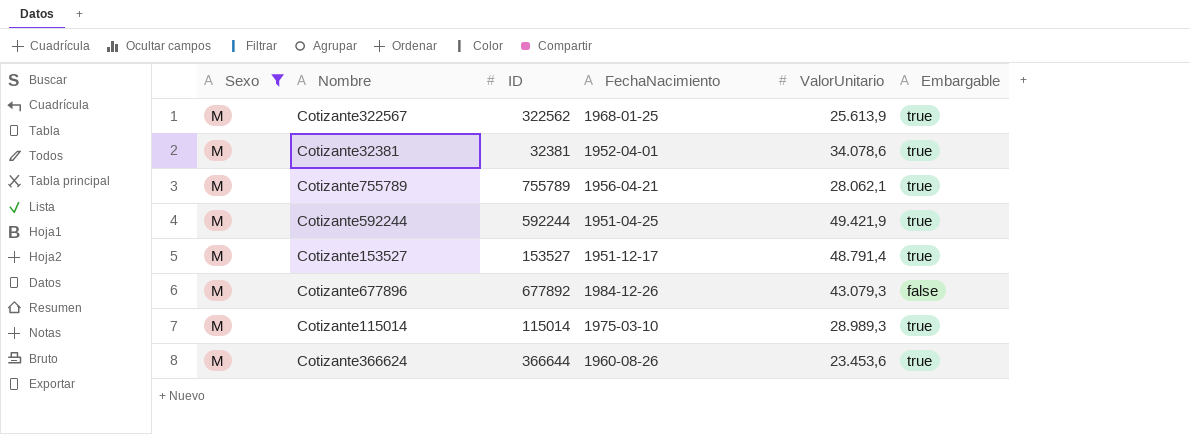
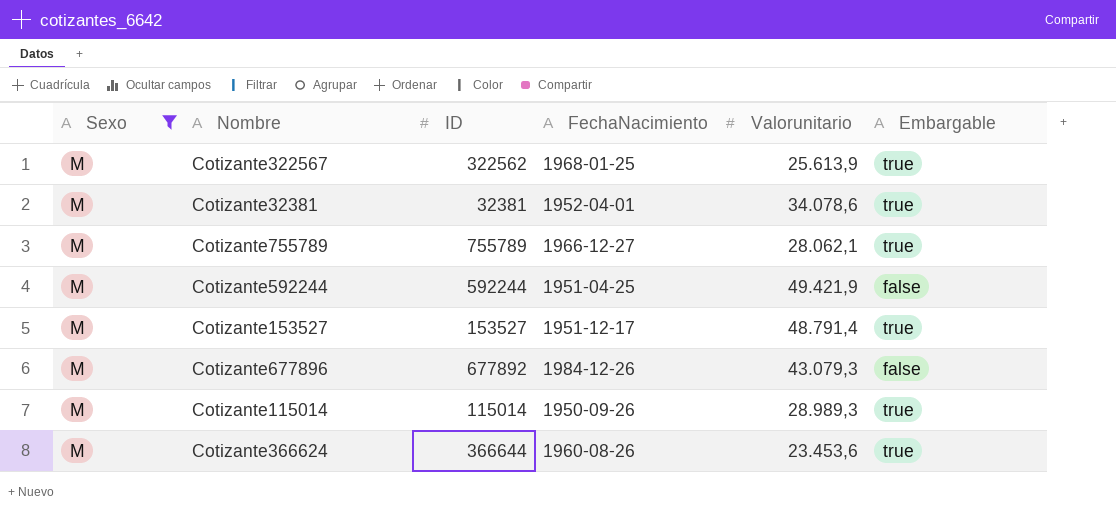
column name: ValorUnitario -> Valorunitario
Cotizante755789 | FechaNacimiento: 1956-04-21 -> 1966-12-27
Cotizante592244 | Embargable: true -> false
Cotizante115014 | FechaNacimiento: 1975-03-10 -> 1950-09-26

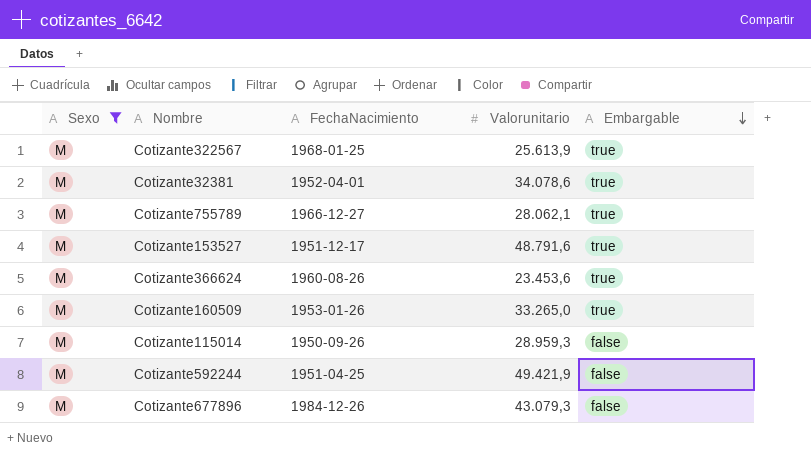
row order: none -> Embargable descending
column ID | position: 3 -> none
Cotizante153527 | Valorunitario: 48.791,4 -> 48.791,6
row Cotizante160509: none -> M | 1953-01-26 | 33.265,0 | true
Cotizante115014 | Valorunitario: 28.989,3 -> 28.959,3
Cotizante115014 | Embargable: true -> false

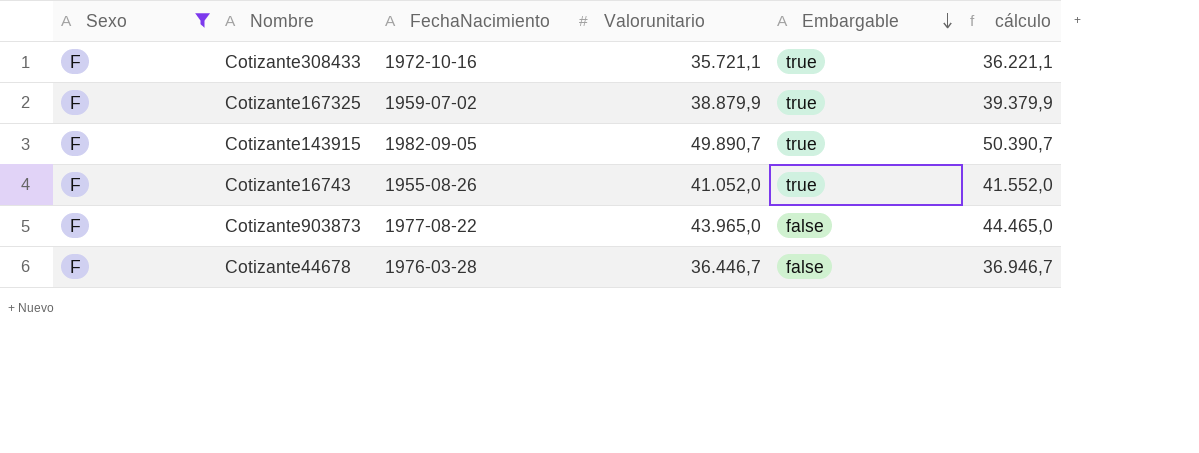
filter: Sexo = M -> Sexo = F
column cálculo | formula: none -> [Valorunitario] + 500

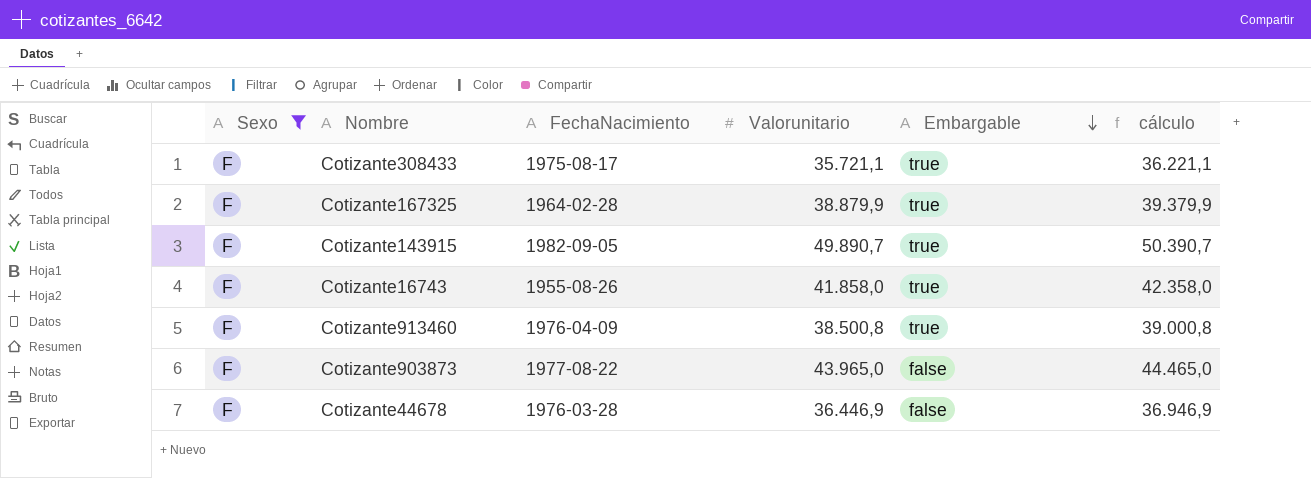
Cotizante308433 | FechaNacimiento: 1972-10-16 -> 1975-08-17
Cotizante167325 | FechaNacimiento: 1959-07-02 -> 1964-02-28
Cotizante16743 | Valorunitario: 41.052,0 -> 41.858,0
Cotizante16743 | cálculo: 41.552,0 -> 42.358,0
row Cotizante913460: none -> F | 1976-04-09 | 38.500,8 | true | 39.000,8
Cotizante44678 | Valorunitario: 36.446,7 -> 36.446,9
Cotizante44678 | cálculo: 36.946,7 -> 36.946,9

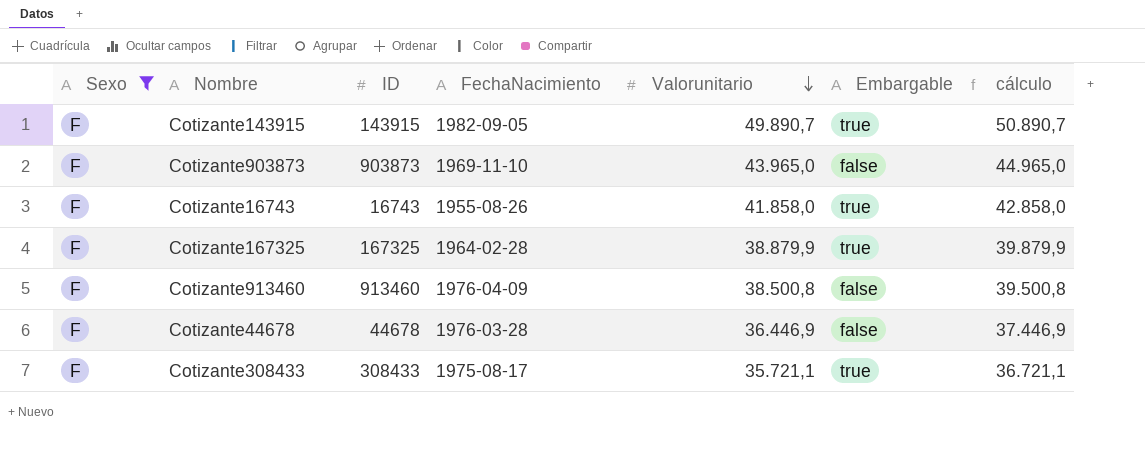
row order: Embargable descending -> Valorunitario descending
column ID | position: none -> 3
column cálculo | formula: [Valorunitario] + 500 -> [Valorunitario] + 1000
Cotizante903873 | FechaNacimiento: 1977-08-22 -> 1969-11-10
Cotizante913460 | Embargable: true -> false

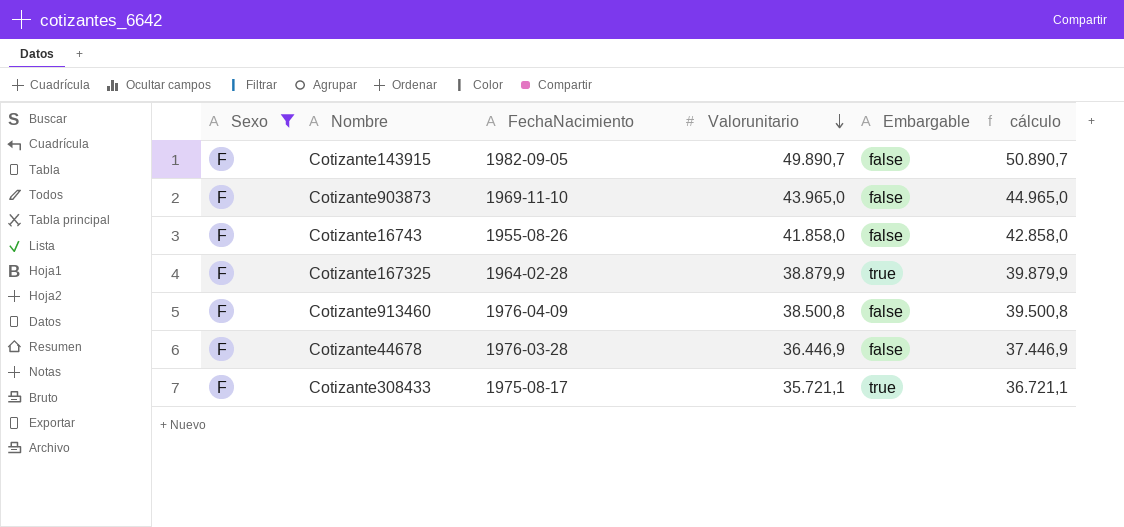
column ID | position: 3 -> none
Cotizante143915 | Embargable: true -> false
Cotizante16743 | Embargable: true -> false

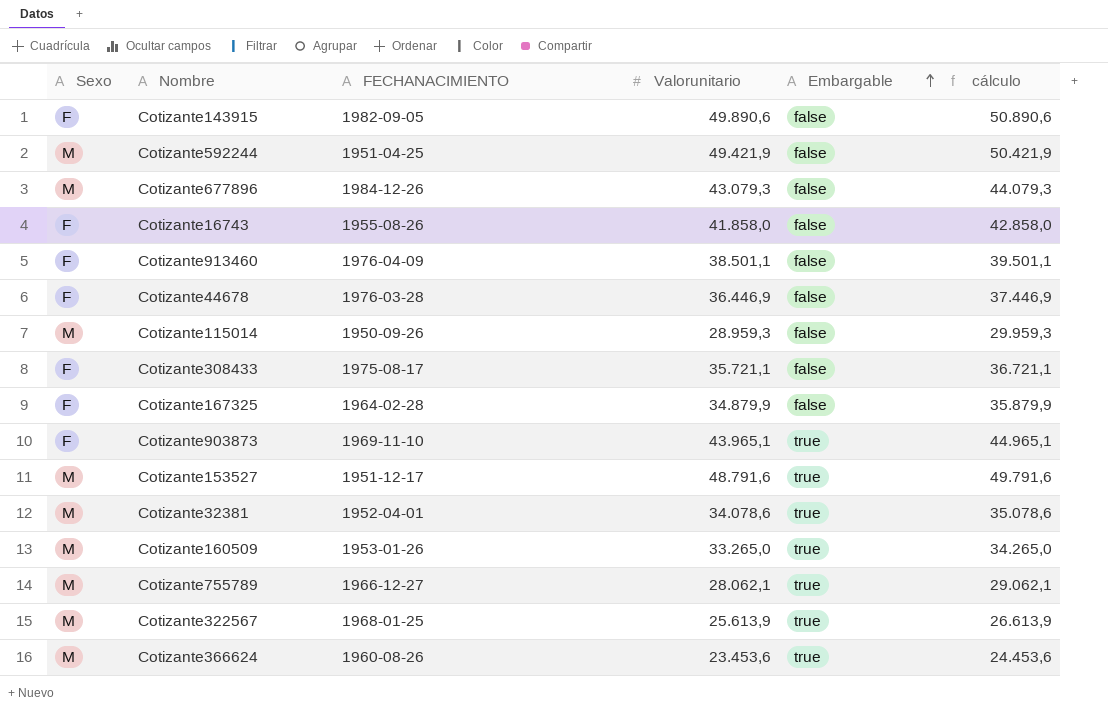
filter: Sexo = F -> none
row order: Valorunitario descending -> Embargable ascending
column name: FechaNacimiento -> FECHANACIMIENTO
Cotizante143915 | Valorunitario: 49.890,7 -> 49.890,6
Cotizante143915 | cálculo: 50.890,7 -> 50.890,6
Cotizante913460 | Valorunitario: 38.500,8 -> 38.501,1
Cotizante913460 | cálculo: 39.500,8 -> 39.501,1
Cotizante308433 | Embargable: true -> false
Cotizante167325 | Valorunitario: 38.879,9 -> 34.879,9
Cotizante167325 | Embargable: true -> false
Cotizante167325 | cálculo: 39.879,9 -> 35.879,9
Cotizante903873 | Valorunitario: 43.965,0 -> 43.965,1
Cotizante903873 | Embargable: false -> true
Cotizante903873 | cálculo: 44.965,0 -> 44.965,1

